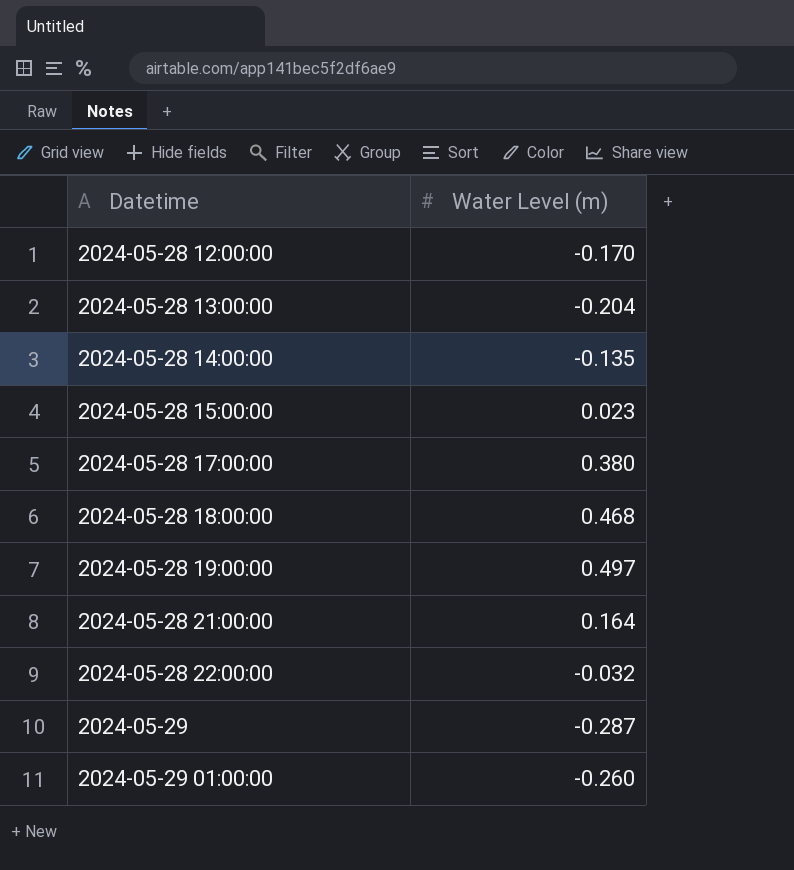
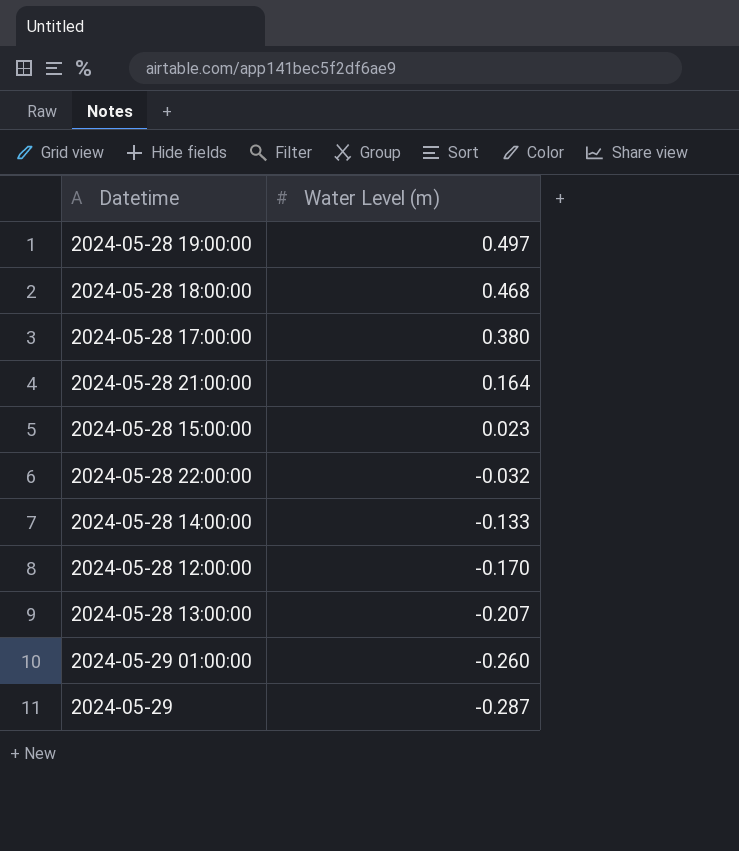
row order: Datetime ascending -> Water Level (m) descending
2024-05-28 14:00:00 | Water Level (m): -0.135 -> -0.133
2024-05-28 13:00:00 | Water Level (m): -0.204 -> -0.207

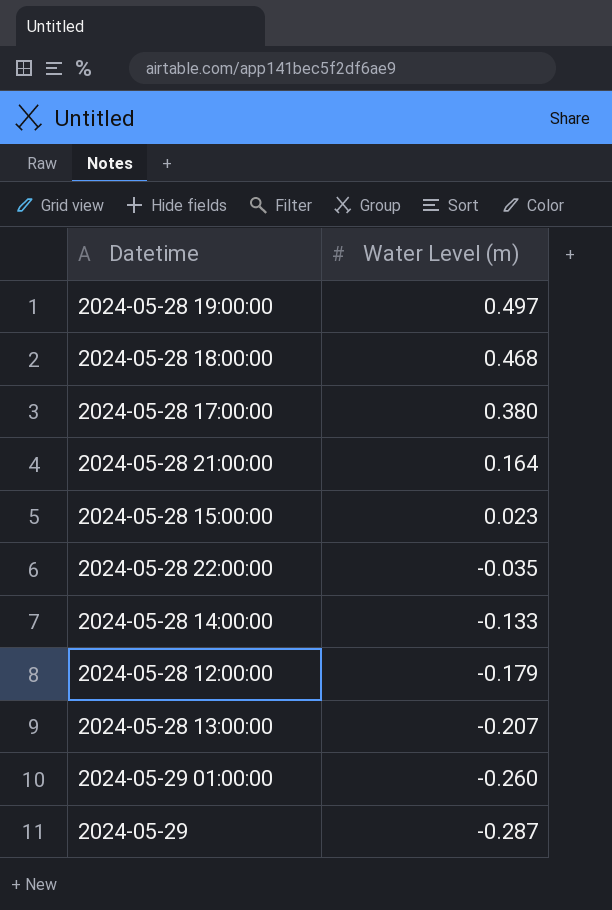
2024-05-28 22:00:00 | Water Level (m): -0.032 -> -0.035
2024-05-28 12:00:00 | Water Level (m): -0.170 -> -0.179

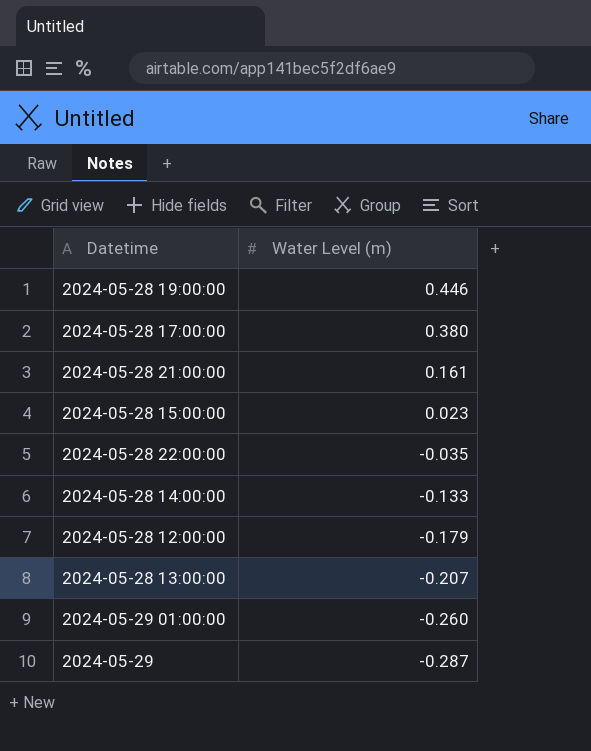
row 2024-05-28 18:00:00: 0.468 -> none
2024-05-28 19:00:00 | Water Level (m): 0.497 -> 0.446
2024-05-28 21:00:00 | Water Level (m): 0.164 -> 0.161

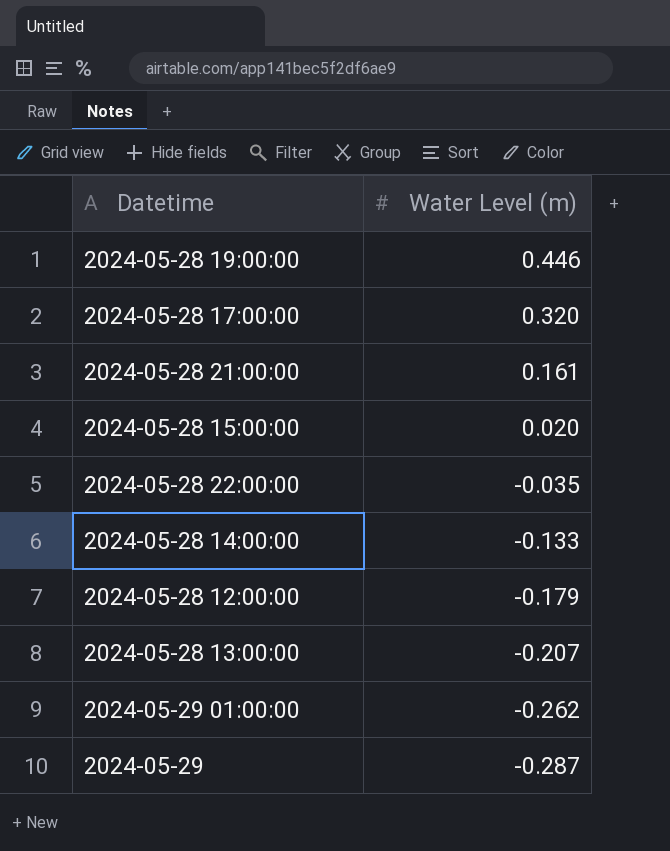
2024-05-28 17:00:00 | Water Level (m): 0.380 -> 0.320
2024-05-28 15:00:00 | Water Level (m): 0.023 -> 0.020
2024-05-29 01:00:00 | Water Level (m): -0.260 -> -0.262

